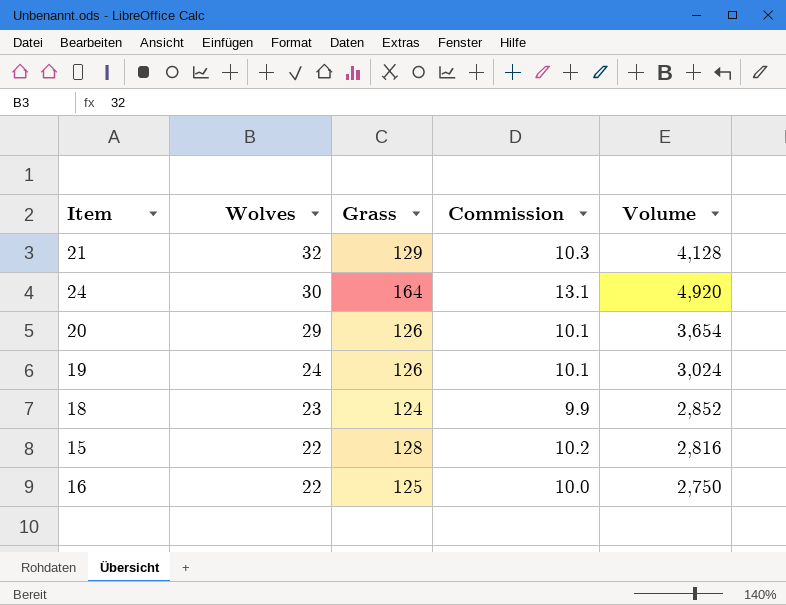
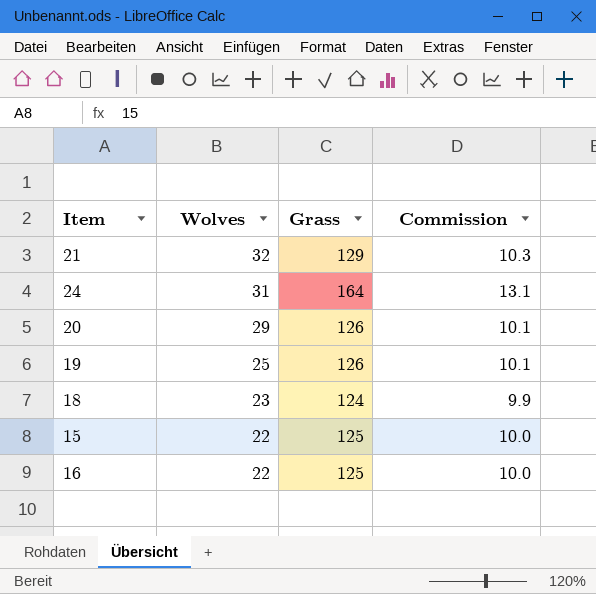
column Volume | formula: [Wolves] * [Grass] -> none
24 | Wolves: 30 -> 31
19 | Wolves: 24 -> 25
15 | Grass: 128 -> 125
15 | Commission: 10.2 -> 10.0

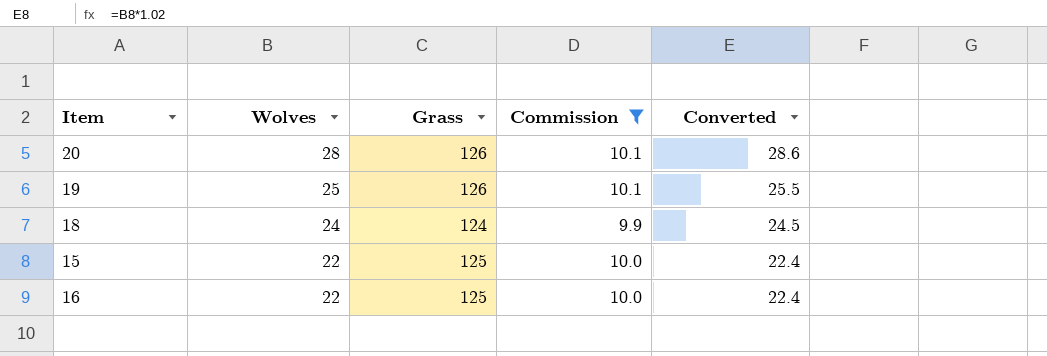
filter: none -> Commission <= 10.1
column Converted | formula: none -> [Wolves] * 1.02
20 | Wolves: 29 -> 28
18 | Wolves: 23 -> 24

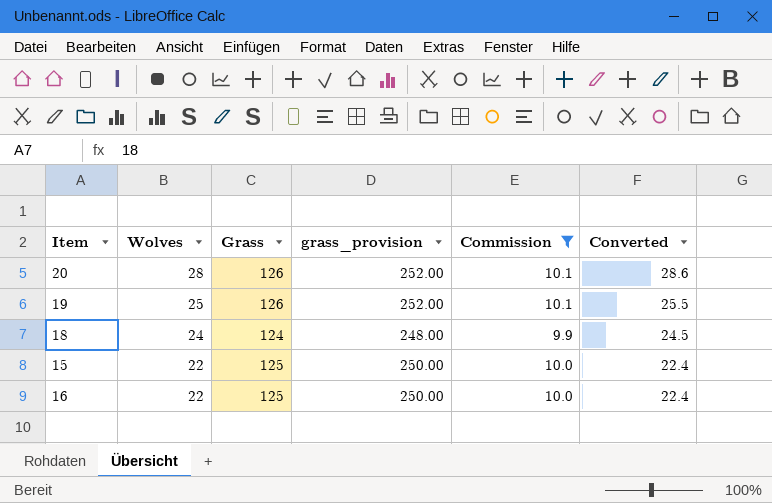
column grass_provision | formula: none -> [Grass] * 2

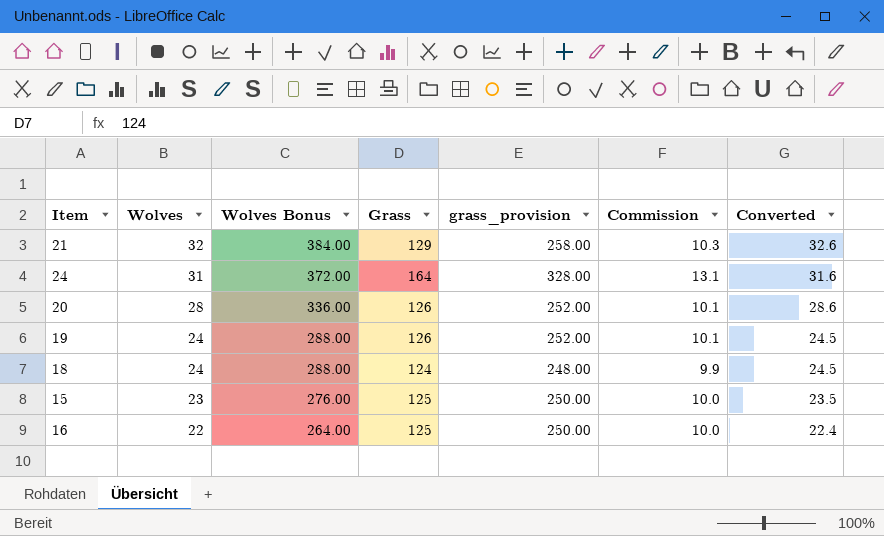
filter: Commission <= 10.1 -> none
column Wolves Bonus | formula: none -> [Wolves] * 12
19 | Wolves: 25 -> 24
19 | Converted: 25.5 -> 24.5
15 | Wolves: 22 -> 23
15 | Converted: 22.4 -> 23.5

